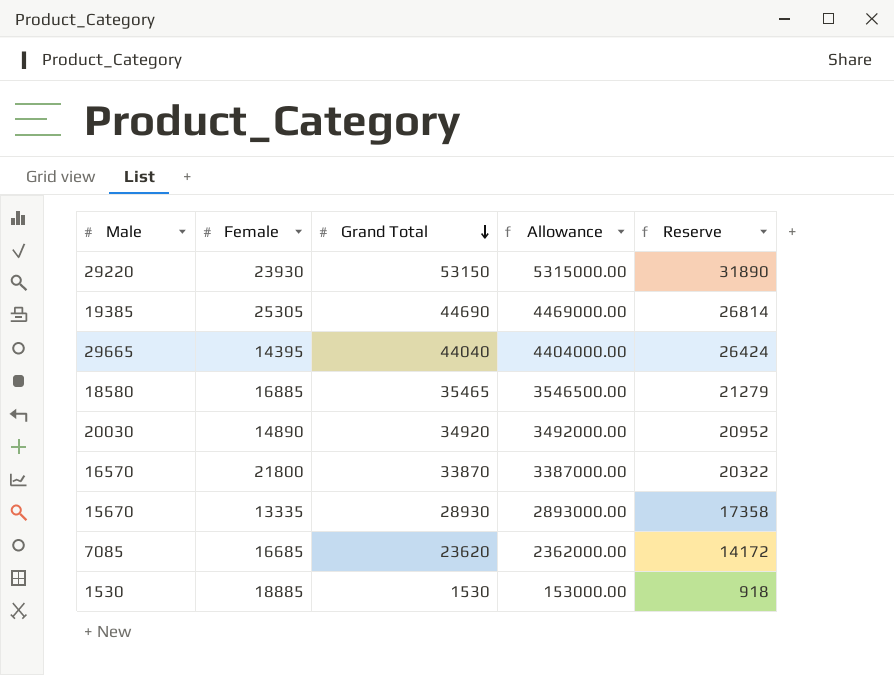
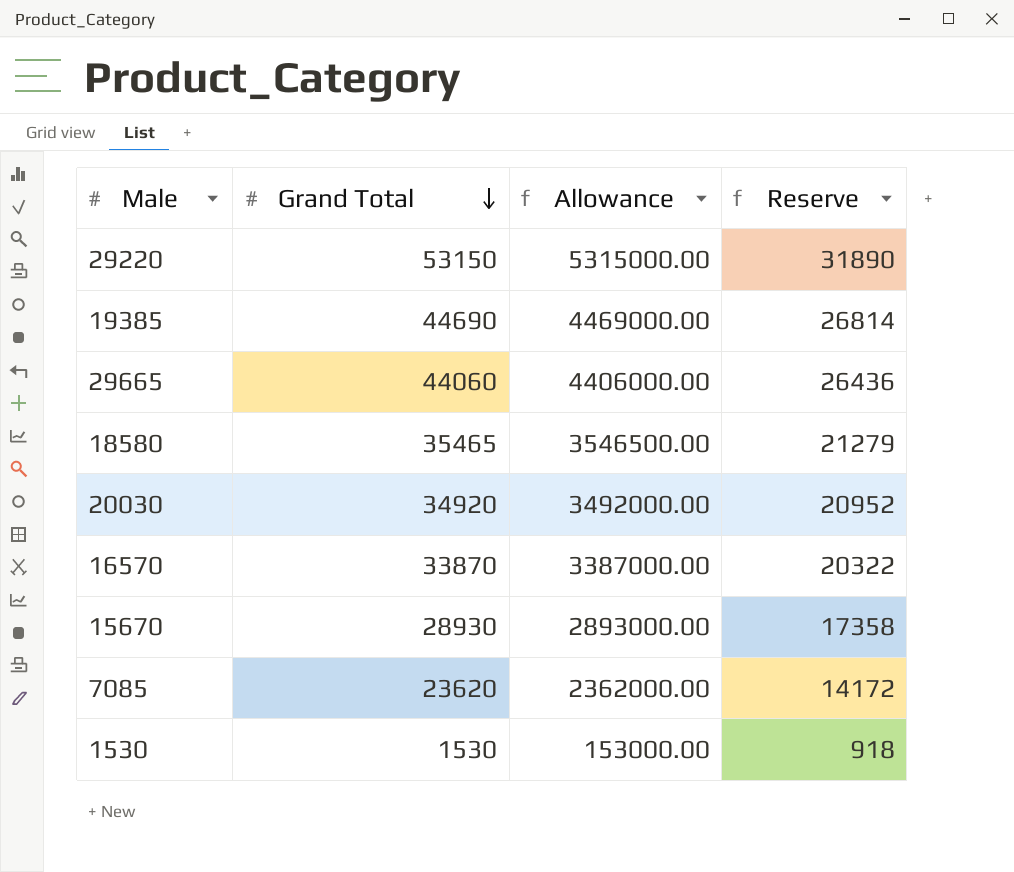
column Female | position: 2 -> none
29665 | Grand Total: 44040 -> 44060
29665 | Allowance: 4404000.00 -> 4406000.00
29665 | Reserve: 26424 -> 26436

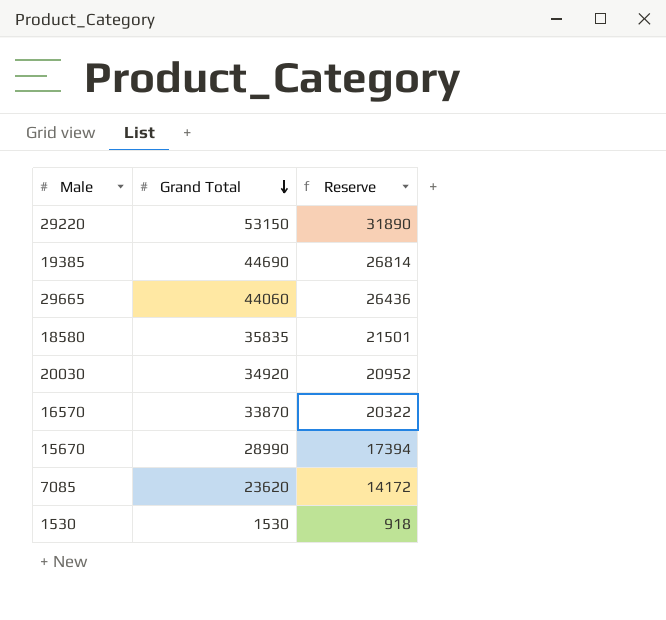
column Allowance | formula: [Grand Total] * 100 -> none
18580 | Grand Total: 35465 -> 35835
18580 | Reserve: 21279 -> 21501
15670 | Grand Total: 28930 -> 28990
15670 | Reserve: 17358 -> 17394

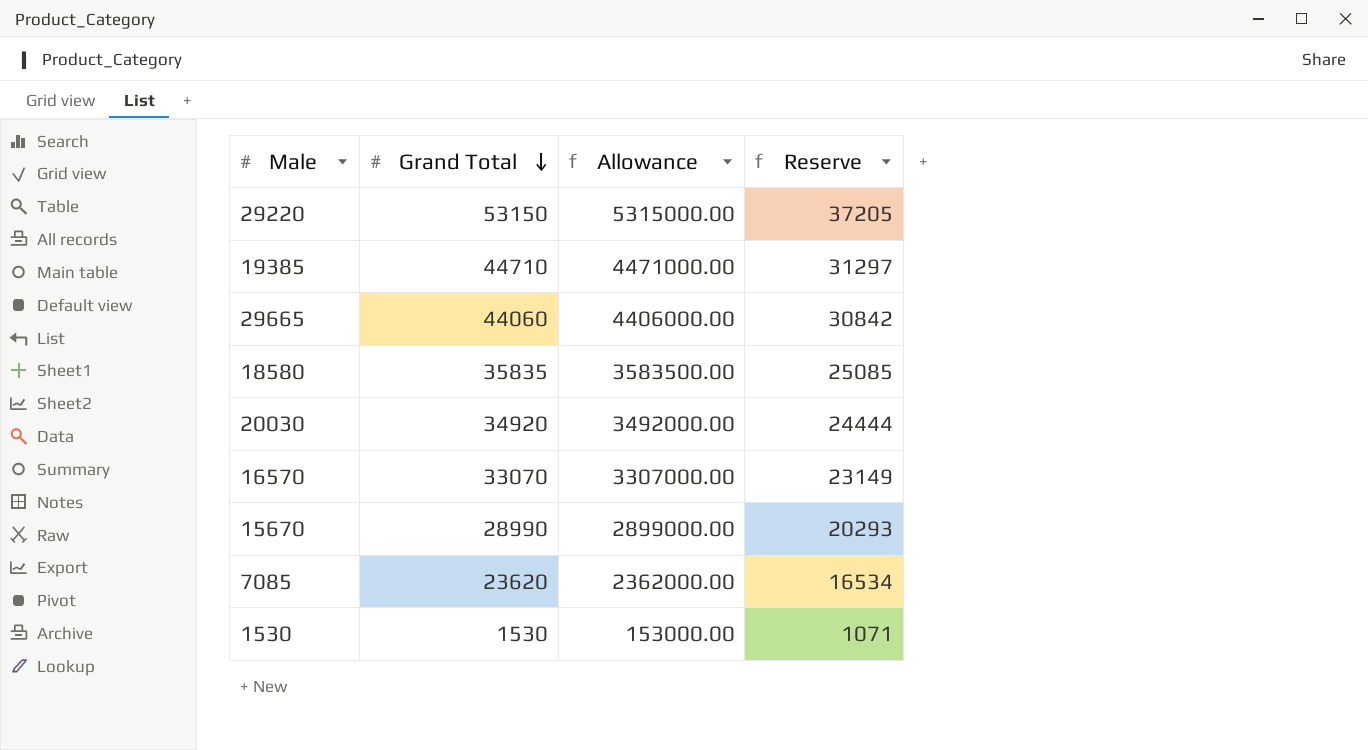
column Allowance | formula: none -> [Grand Total] * 100
column Reserve | formula: [Grand Total] * 0.6 -> [Grand Total] * 0.7
19385 | Grand Total: 44690 -> 44710
16570 | Grand Total: 33870 -> 33070

